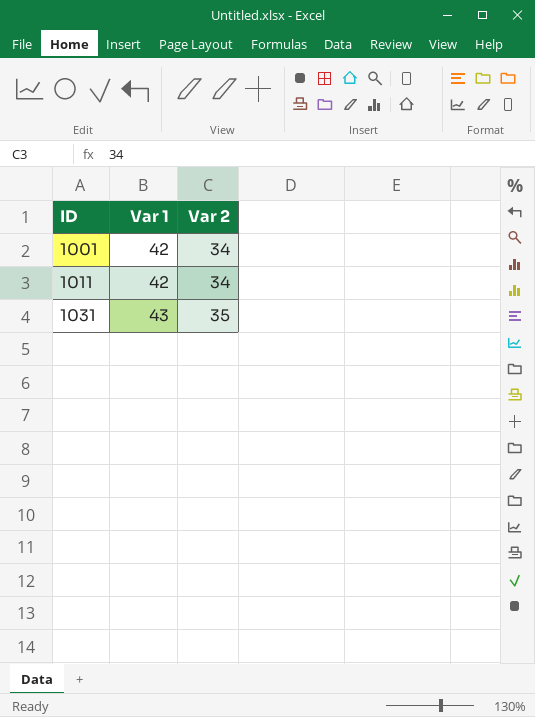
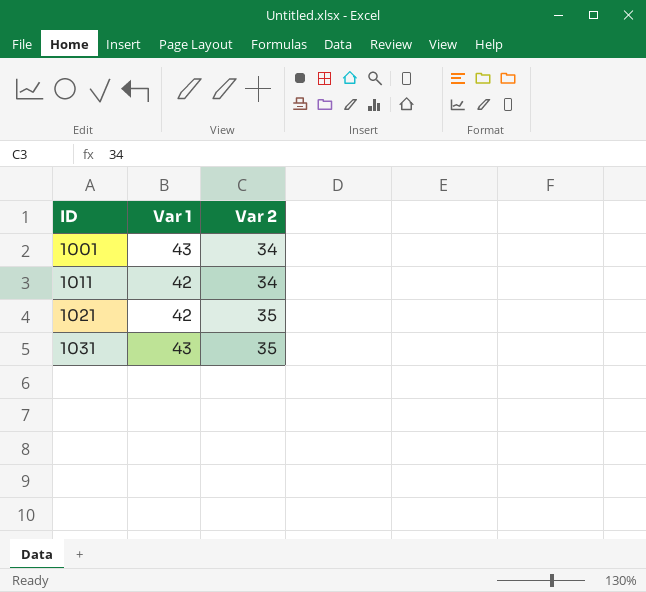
1001 | Var 1: 42 -> 43
row 1021: none -> 42 | 35

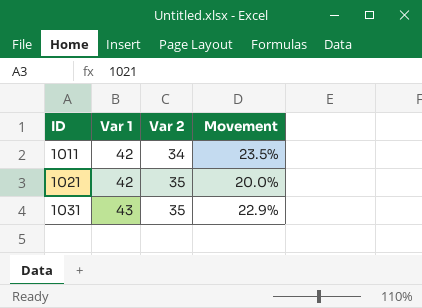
column Movement | formula: none -> ([Var 1] - [Var 2]) / [Var 2]
row 1001: 43 | 34 -> none

